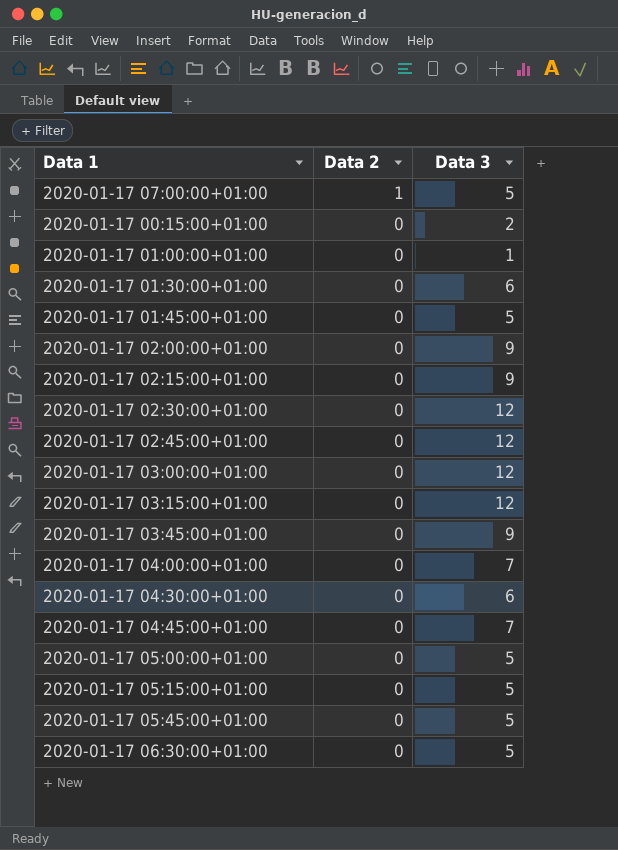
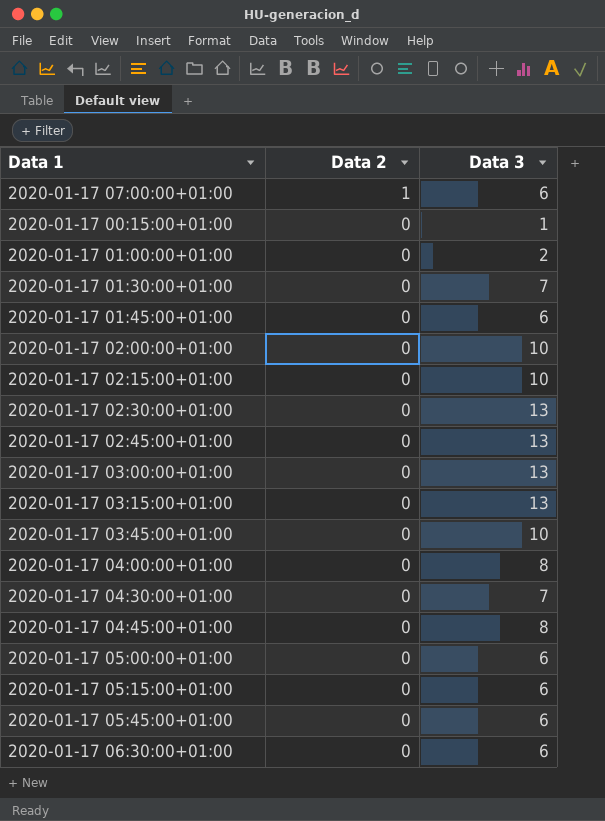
2020-01-17 07:00:00+01:00 | Data 3: 5 -> 6
2020-01-17 00:15:00+01:00 | Data 3: 2 -> 1
2020-01-17 01:00:00+01:00 | Data 3: 1 -> 2
2020-01-17 01:30:00+01:00 | Data 3: 6 -> 7
2020-01-17 01:45:00+01:00 | Data 3: 5 -> 6
2020-01-17 02:00:00+01:00 | Data 3: 9 -> 10
2020-01-17 02:15:00+01:00 | Data 3: 9 -> 10
2020-01-17 02:30:00+01:00 | Data 3: 12 -> 13
2020-01-17 02:45:00+01:00 | Data 3: 12 -> 13
2020-01-17 03:00:00+01:00 | Data 3: 12 -> 13
2020-01-17 03:15:00+01:00 | Data 3: 12 -> 13
2020-01-17 03:45:00+01:00 | Data 3: 9 -> 10
2020-01-17 04:00:00+01:00 | Data 3: 7 -> 8
2020-01-17 04:30:00+01:00 | Data 3: 6 -> 7
2020-01-17 04:45:00+01:00 | Data 3: 7 -> 8
2020-01-17 05:00:00+01:00 | Data 3: 5 -> 6
2020-01-17 05:15:00+01:00 | Data 3: 5 -> 6
2020-01-17 05:45:00+01:00 | Data 3: 5 -> 6
2020-01-17 06:30:00+01:00 | Data 3: 5 -> 6

